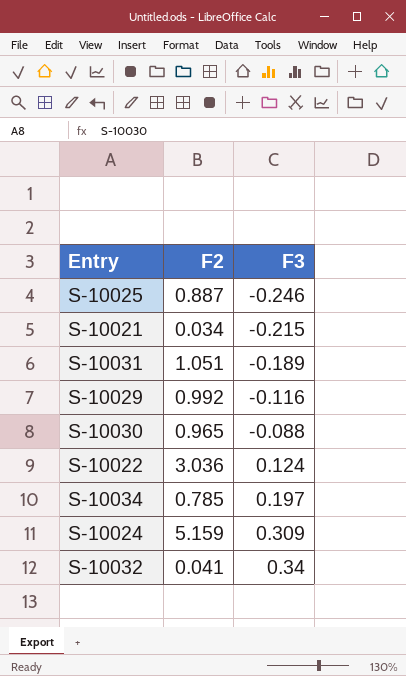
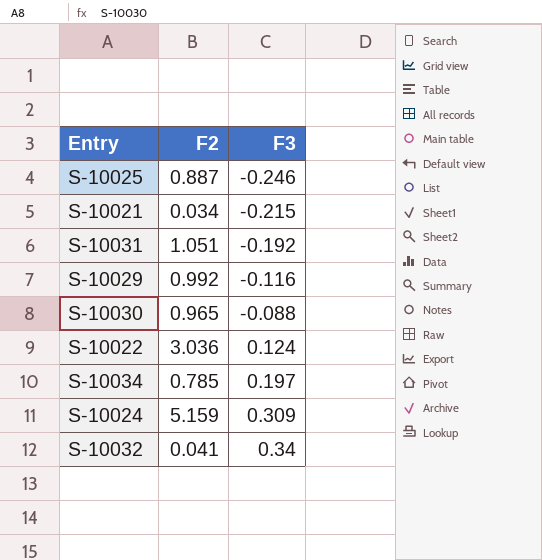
S-10031 | F3: -0.189 -> -0.192

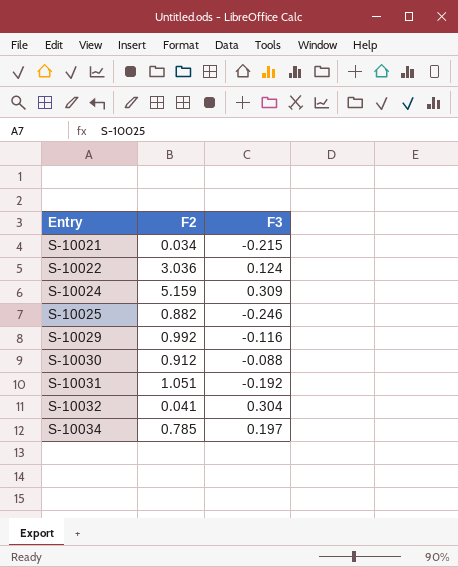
row order: F3 ascending -> Entry ascending
S-10025 | F2: 0.887 -> 0.882
S-10030 | F2: 0.965 -> 0.912
S-10032 | F3: 0.34 -> 0.304

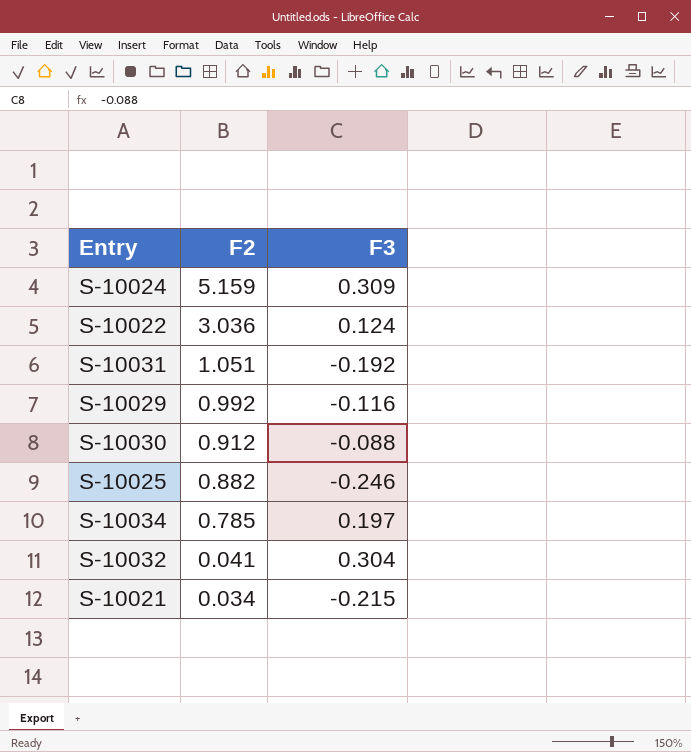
row order: Entry ascending -> F2 descending

